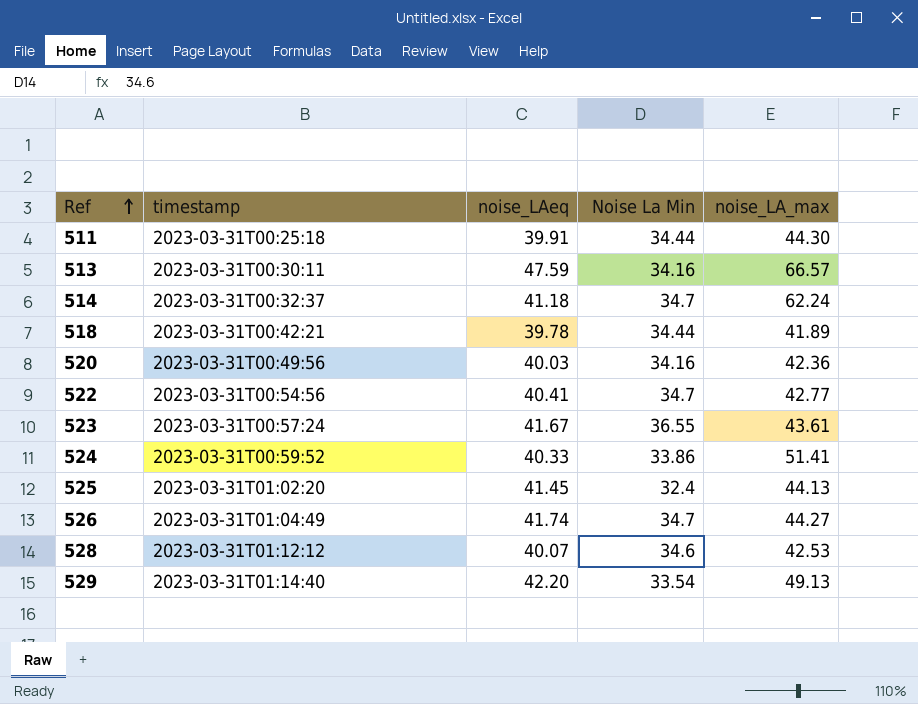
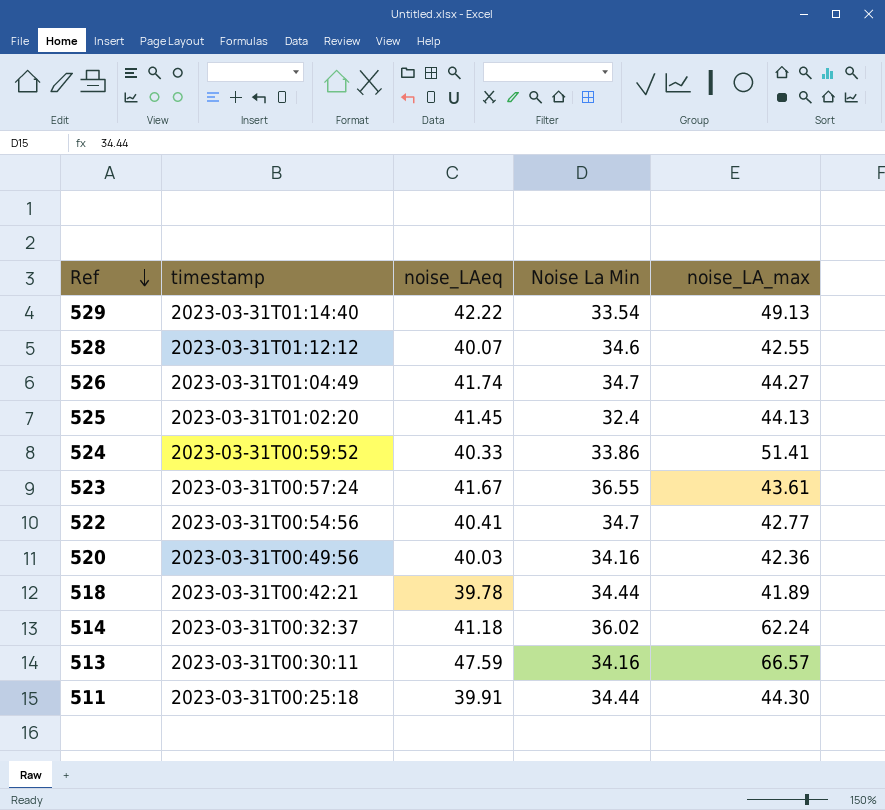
row order: Ref ascending -> Ref descending
529 | noise_LAeq: 42.20 -> 42.22
528 | noise_LA_max: 42.53 -> 42.55
514 | Noise La Min: 34.7 -> 36.02

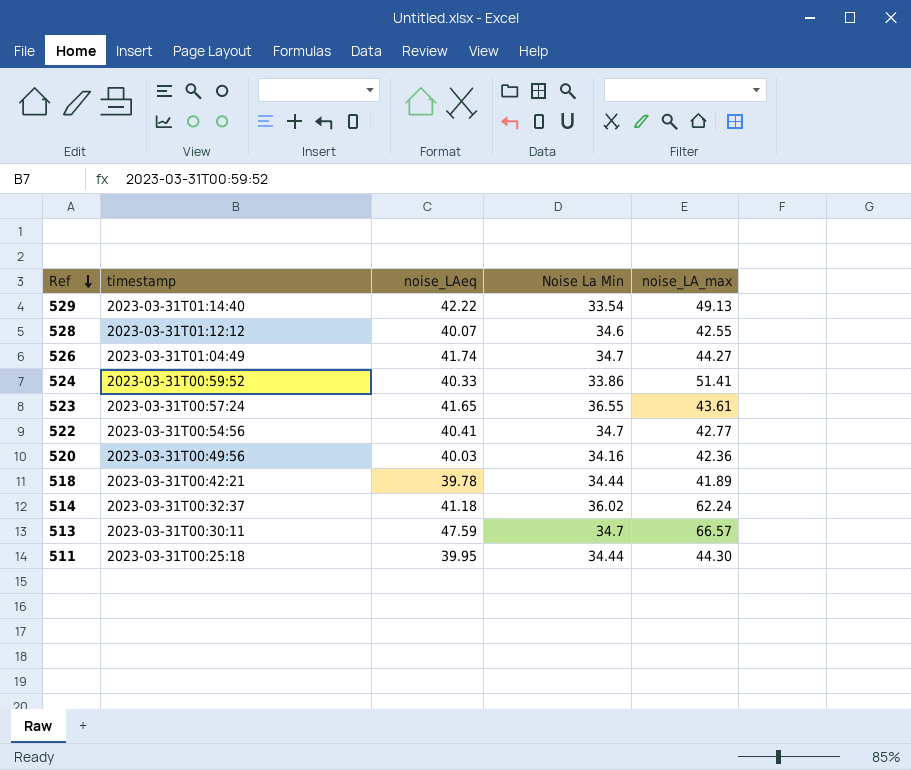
row 525: 2023-03-31T01:02:20 | 41.45 | 32.4 | 44.13 -> none
523 | noise_LAeq: 41.67 -> 41.65
513 | Noise La Min: 34.16 -> 34.7
511 | noise_LAeq: 39.91 -> 39.95

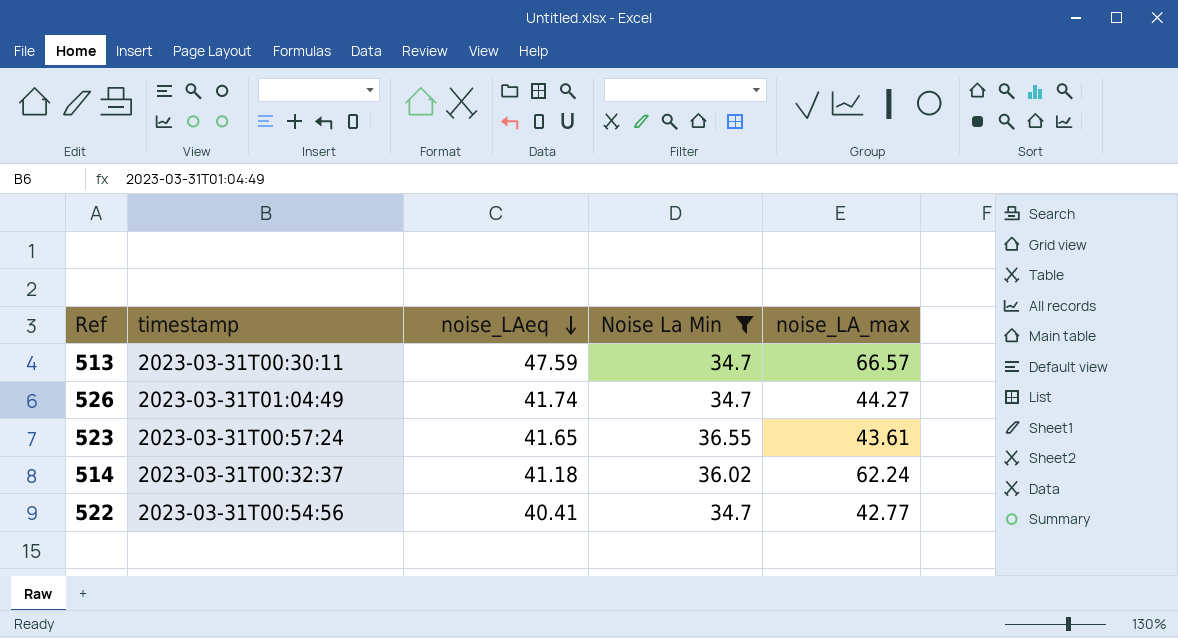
filter: none -> Noise La Min >= 34.7
row order: Ref descending -> noise_LAeq descending

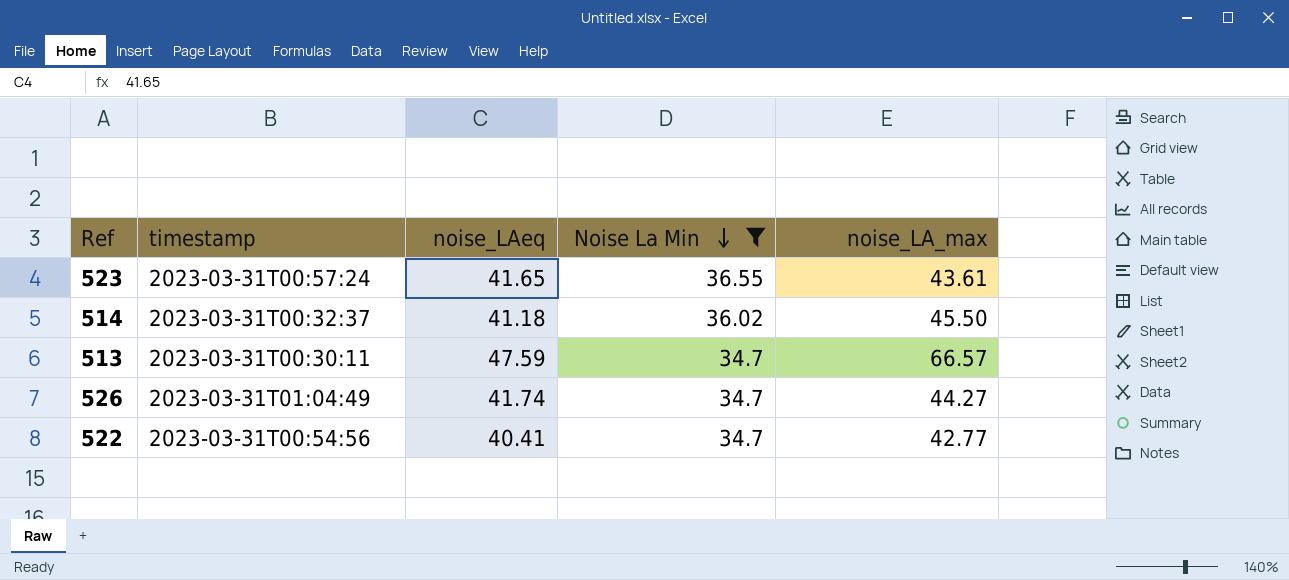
row order: noise_LAeq descending -> Noise La Min descending
514 | noise_LA_max: 62.24 -> 45.50

